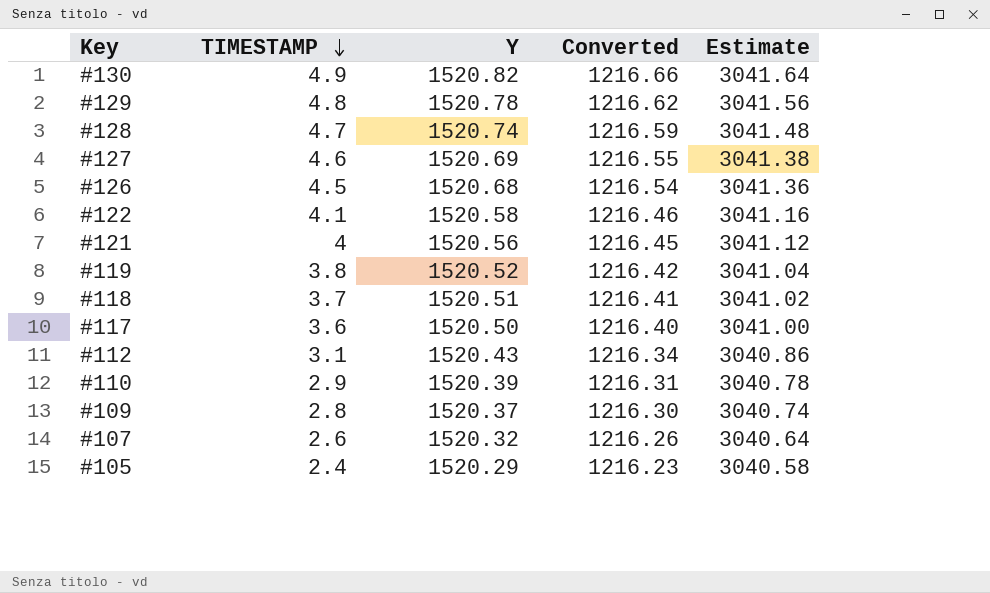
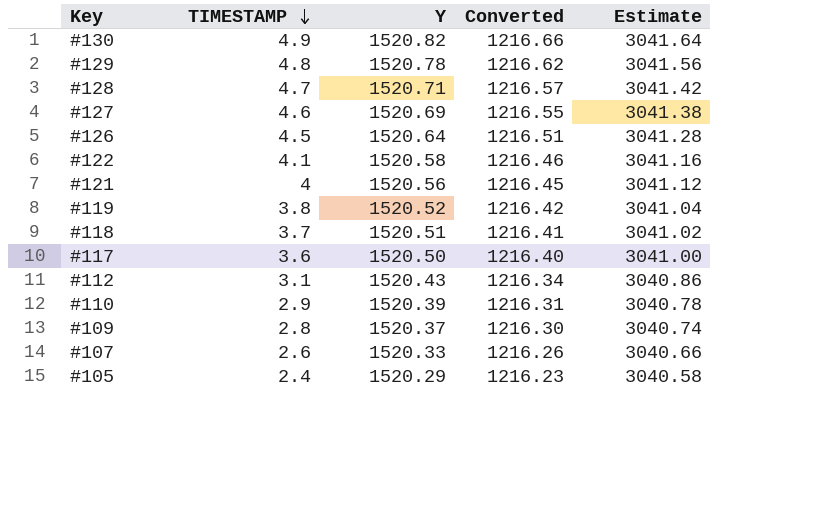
#128 | Y: 1520.74 -> 1520.71
#128 | Converted: 1216.59 -> 1216.57
#128 | Estimate: 3041.48 -> 3041.42
#126 | Y: 1520.68 -> 1520.64
#126 | Converted: 1216.54 -> 1216.51
#126 | Estimate: 3041.36 -> 3041.28
#107 | Y: 1520.32 -> 1520.33
#107 | Estimate: 3040.64 -> 3040.66

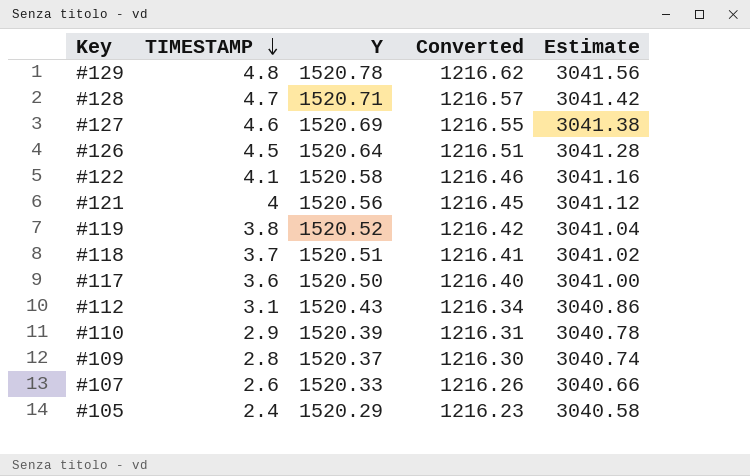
row #130: 4.9 | 1520.82 | 1216.66 | 3041.64 -> none

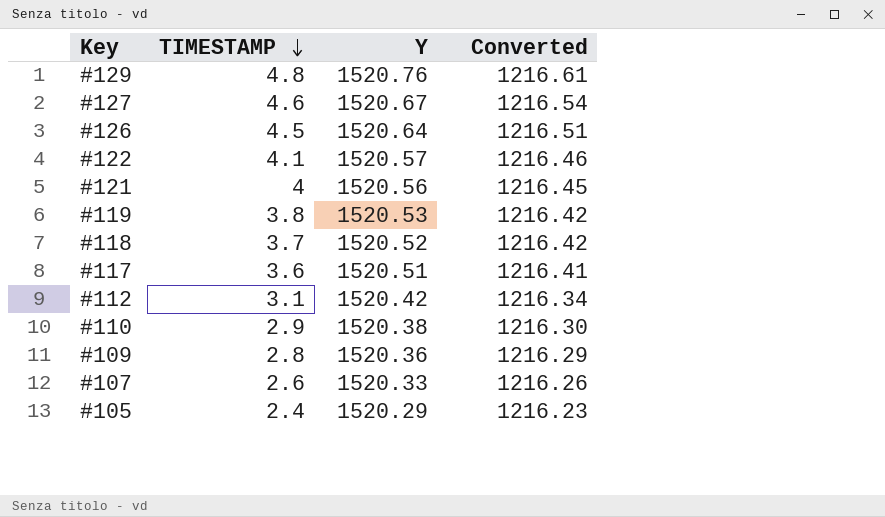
column Estimate | formula: [Y] * 2 -> none
row #128: 4.7 | 1520.71 | 1216.57 | 3041.42 -> none
#129 | Y: 1520.78 -> 1520.76
#129 | Converted: 1216.62 -> 1216.61
#127 | Y: 1520.69 -> 1520.67
#127 | Converted: 1216.55 -> 1216.54
#122 | Y: 1520.58 -> 1520.57
#119 | Y: 1520.52 -> 1520.53
#118 | Y: 1520.51 -> 1520.52
#118 | Converted: 1216.41 -> 1216.42
#117 | Y: 1520.50 -> 1520.51
#117 | Converted: 1216.40 -> 1216.41
#112 | Y: 1520.43 -> 1520.42
#110 | Y: 1520.39 -> 1520.38
#110 | Converted: 1216.31 -> 1216.30
#109 | Y: 1520.37 -> 1520.36
#109 | Converted: 1216.30 -> 1216.29

